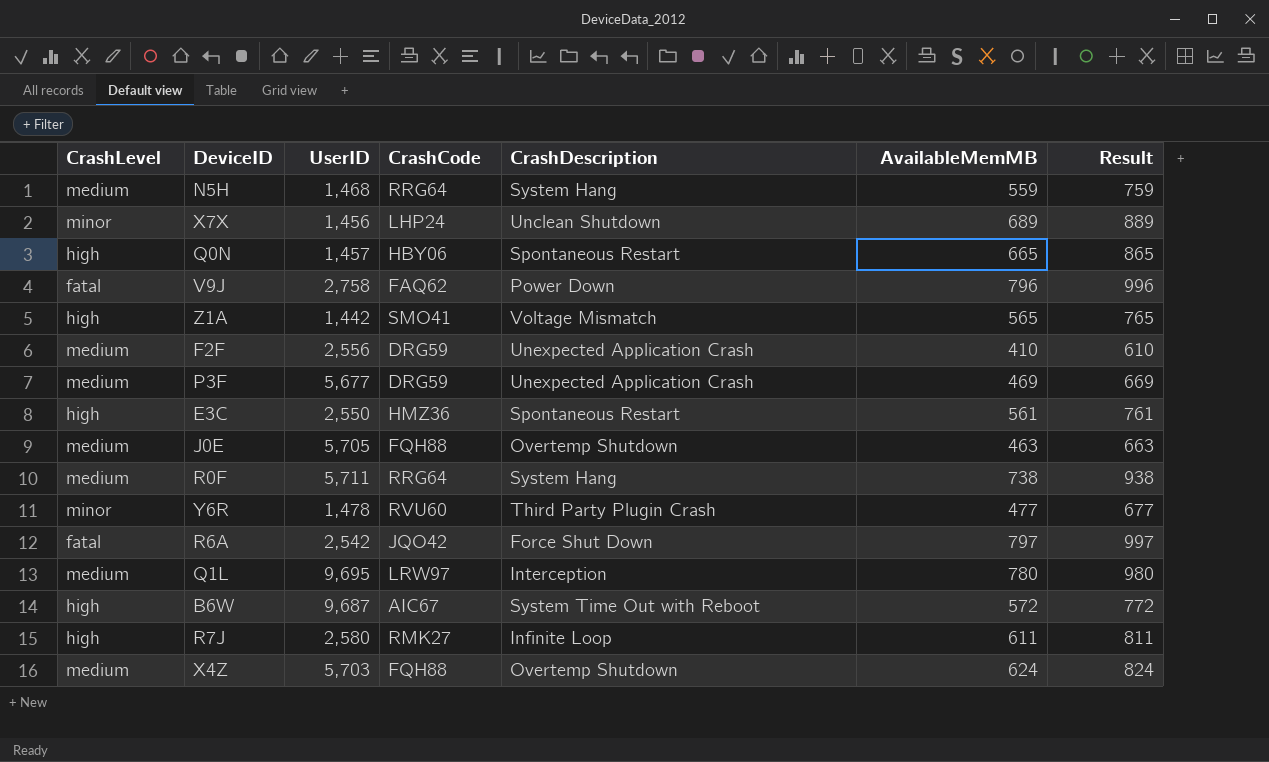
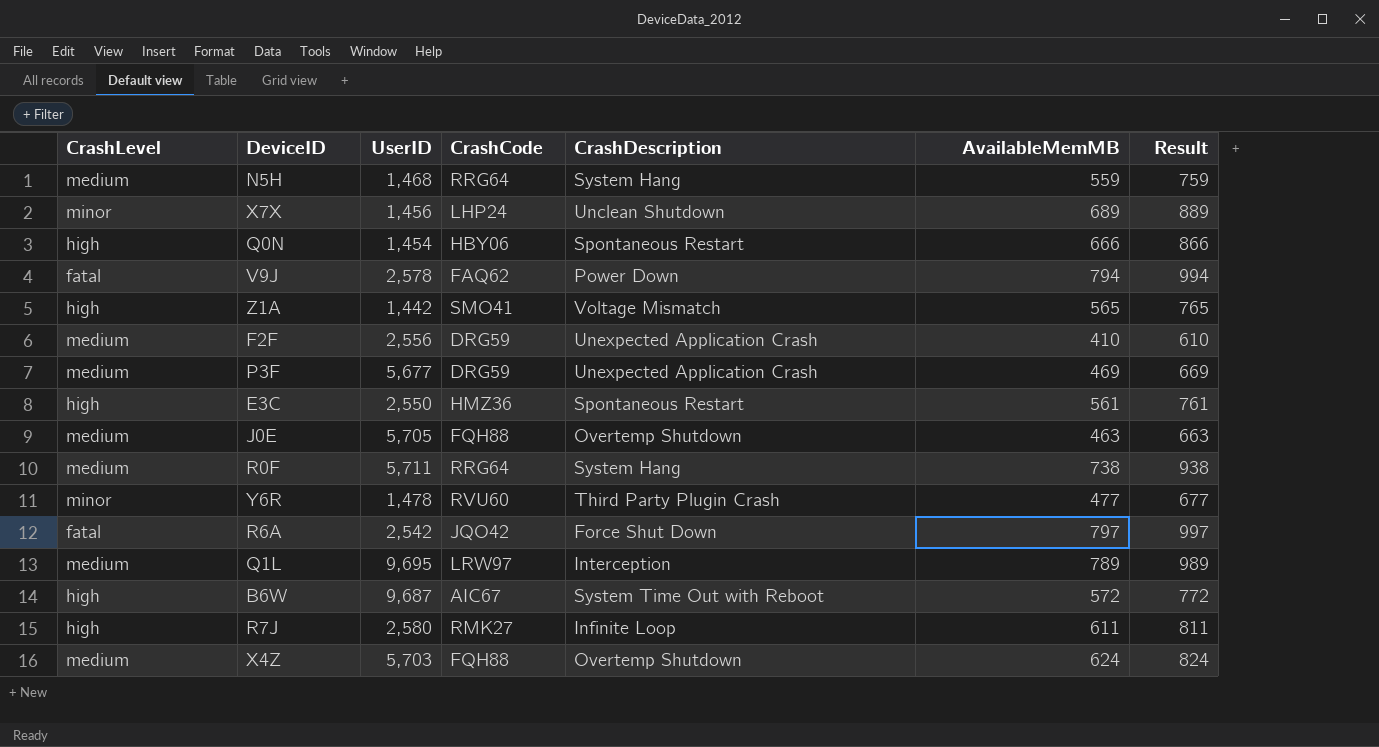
Q0N | UserID: 1,457 -> 1,454
Q0N | AvailableMemMB: 665 -> 666
Q0N | Result: 865 -> 866
V9J | UserID: 2,758 -> 2,578
V9J | AvailableMemMB: 796 -> 794
V9J | Result: 996 -> 994
Q1L | AvailableMemMB: 780 -> 789
Q1L | Result: 980 -> 989

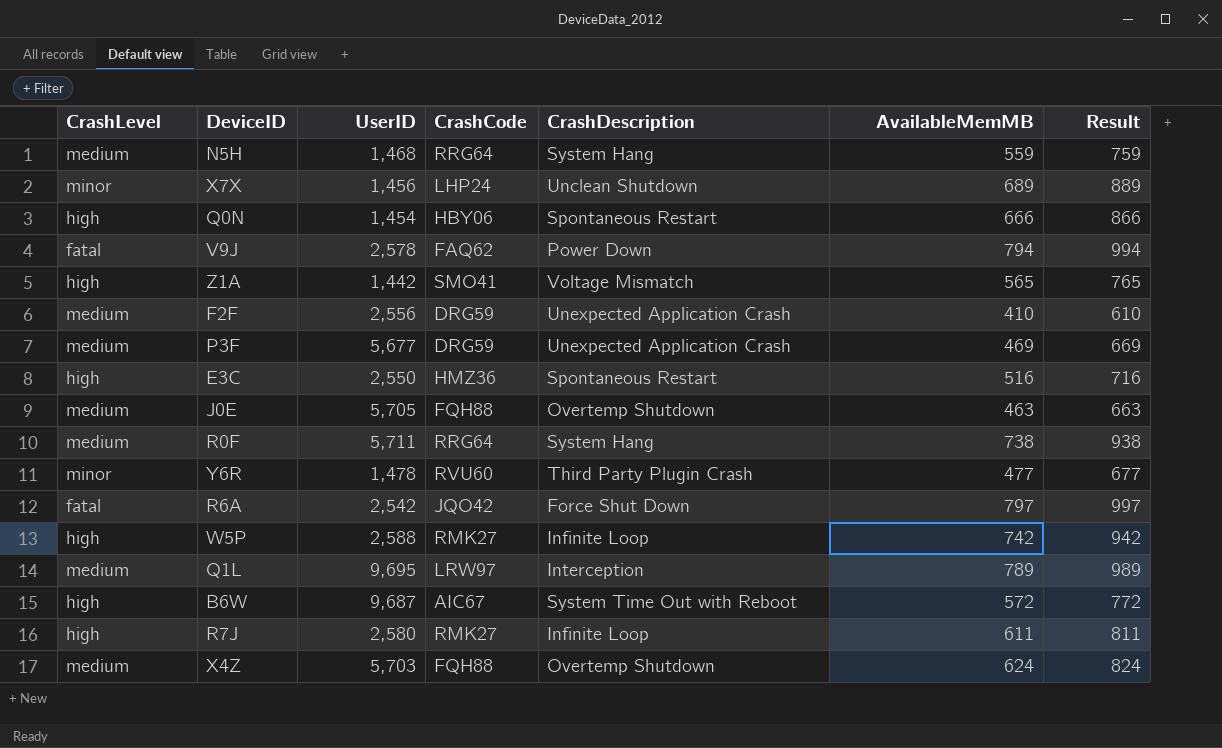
E3C | AvailableMemMB: 561 -> 516
E3C | Result: 761 -> 716
row W5P: none -> high | 2,588 | RMK27 | Infinite Loop | 742 | 942

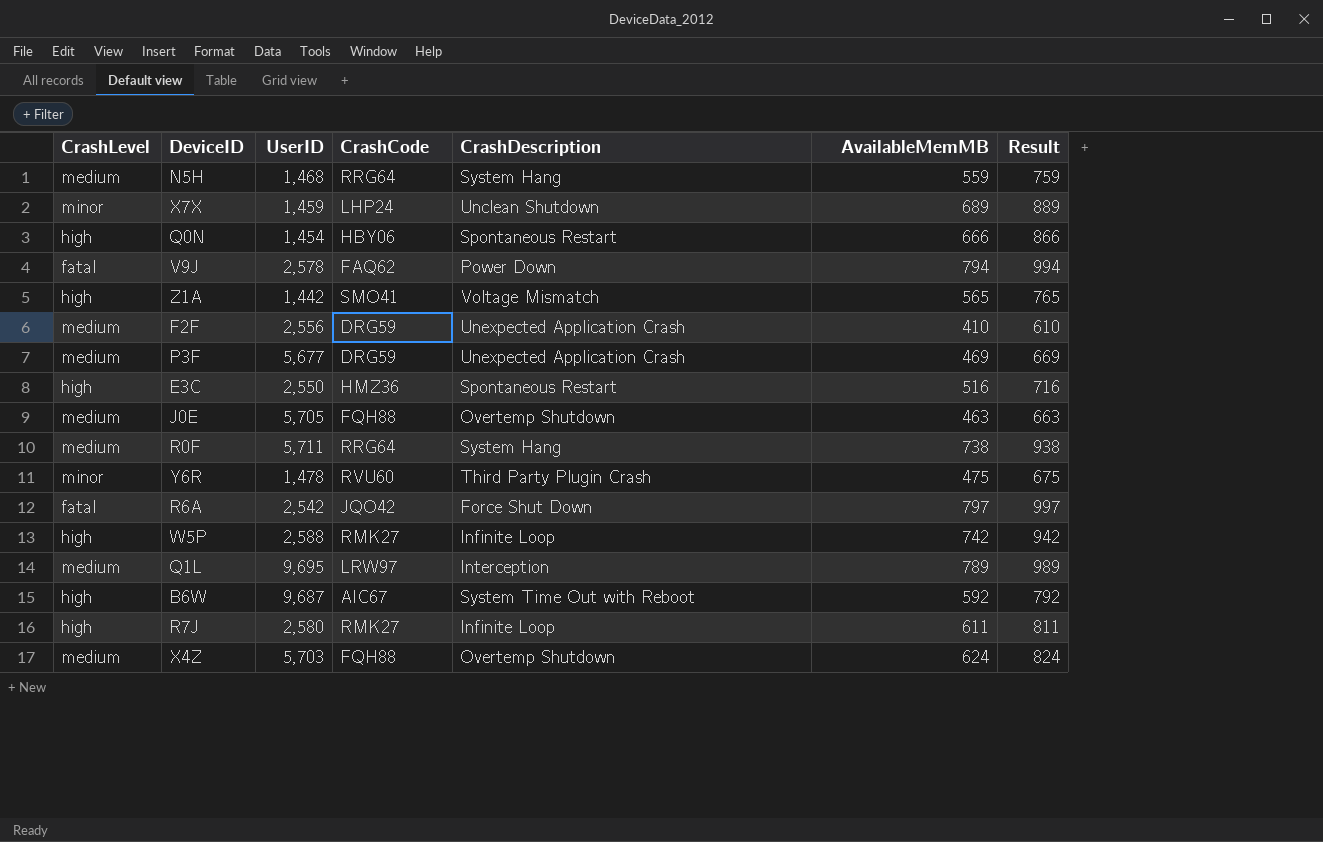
X7X | UserID: 1,456 -> 1,459
Y6R | AvailableMemMB: 477 -> 475
Y6R | Result: 677 -> 675
B6W | AvailableMemMB: 572 -> 592
B6W | Result: 772 -> 792

